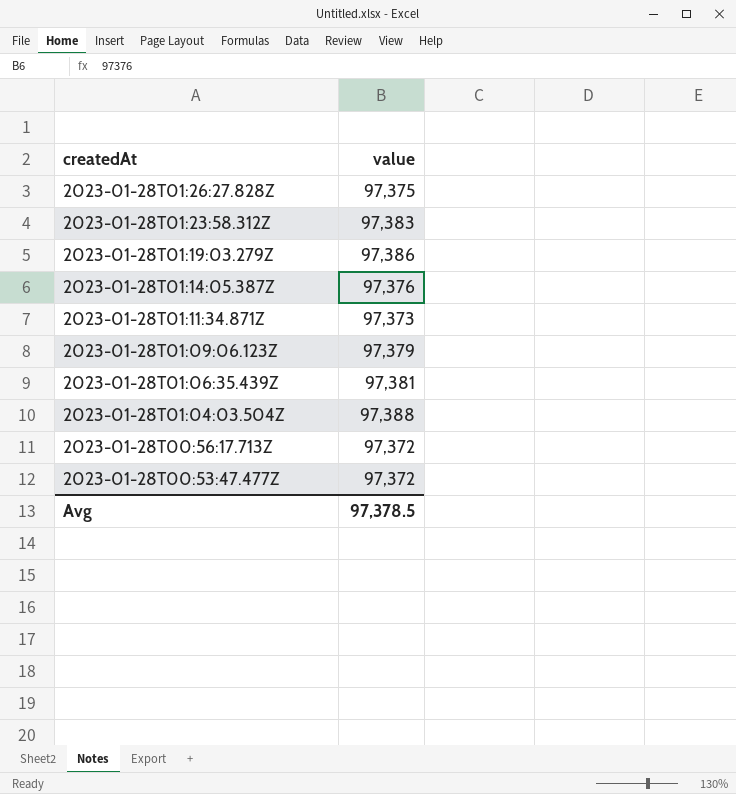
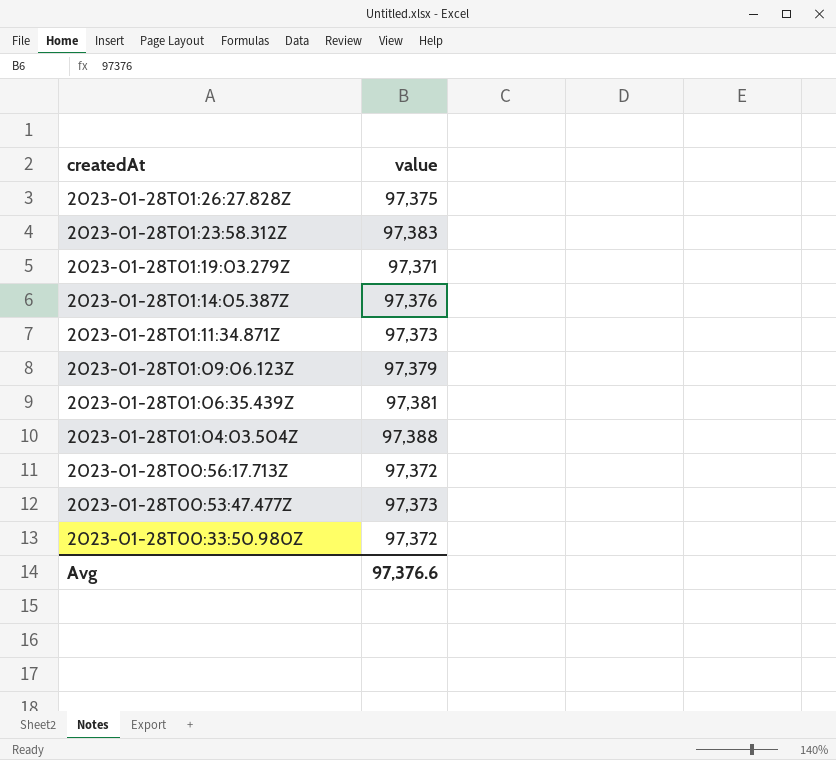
2023-01-28T01:19:03.279Z | value: 97,386 -> 97,371
2023-01-28T00:53:47.477Z | value: 97,372 -> 97,373
row 2023-01-28T00:33:50.980Z: none -> 97,372
Avg | value: 97,378.5 -> 97,376.6

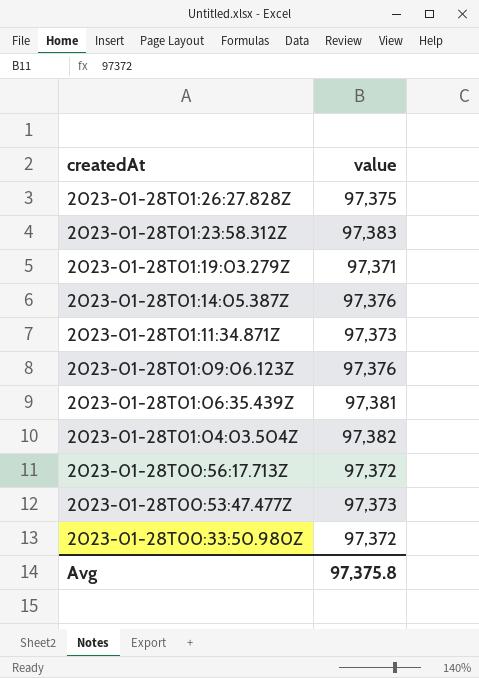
2023-01-28T01:09:06.123Z | value: 97,379 -> 97,376
2023-01-28T01:04:03.504Z | value: 97,388 -> 97,382
Avg | value: 97,376.6 -> 97,375.8

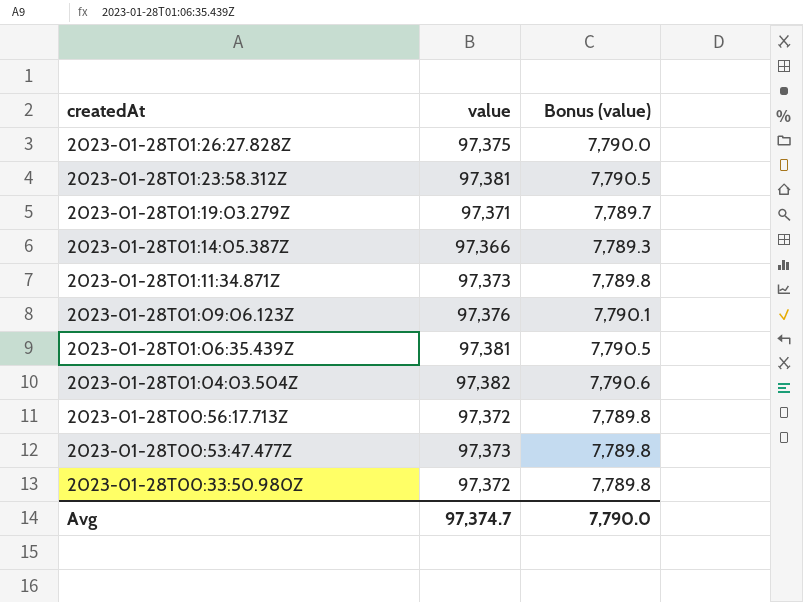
column Bonus (value) | formula: none -> [value] * 0.08
2023-01-28T01:23:58.312Z | value: 97,383 -> 97,381
2023-01-28T01:14:05.387Z | value: 97,376 -> 97,366
Avg | value: 97,375.8 -> 97,374.7

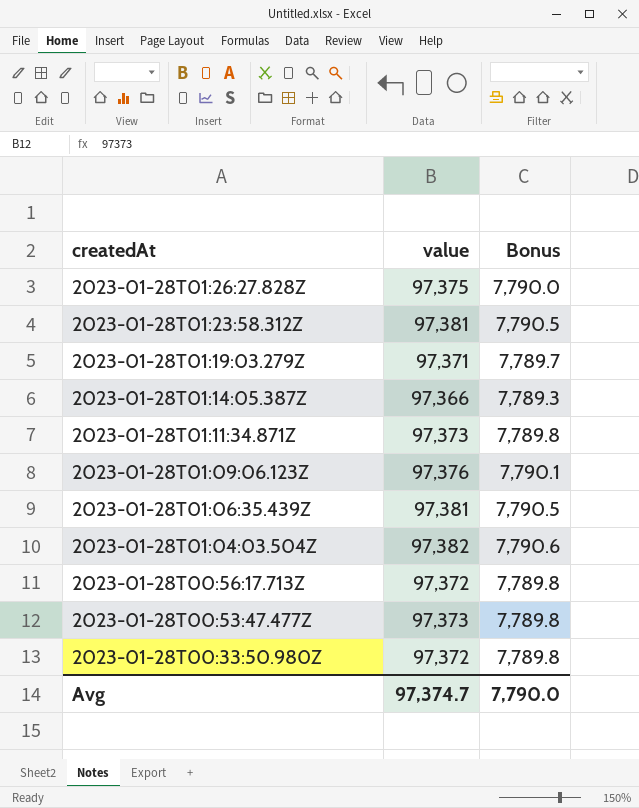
column name: Bonus (value) -> Bonus

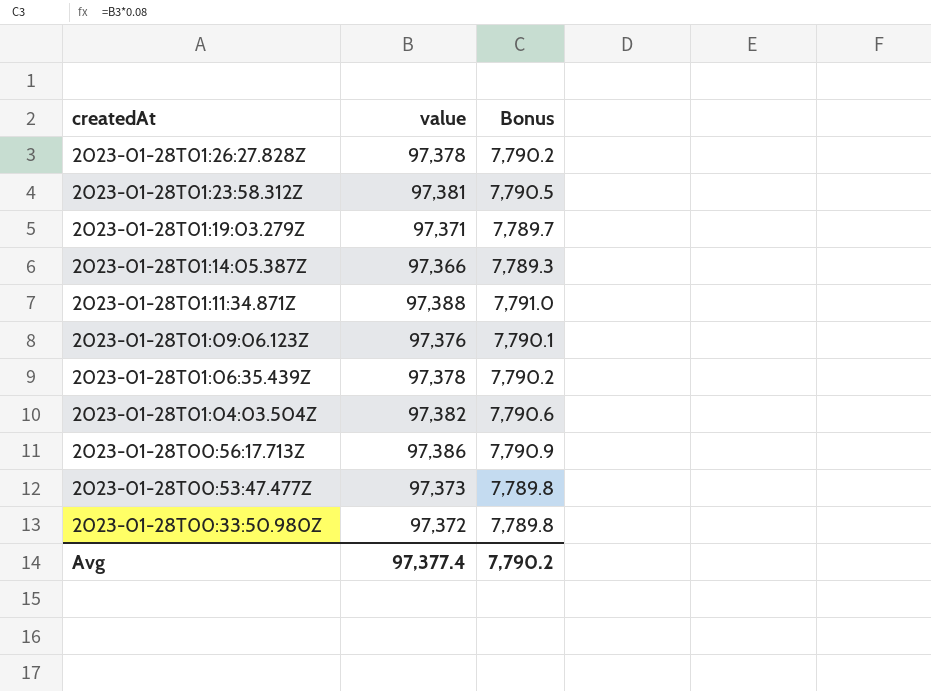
2023-01-28T01:26:27.828Z | value: 97,375 -> 97,378
2023-01-28T01:26:27.828Z | Bonus: 7,790.0 -> 7,790.2
2023-01-28T01:11:34.871Z | value: 97,373 -> 97,388
2023-01-28T01:11:34.871Z | Bonus: 7,789.8 -> 7,791.0
2023-01-28T01:06:35.439Z | value: 97,381 -> 97,378
2023-01-28T01:06:35.439Z | Bonus: 7,790.5 -> 7,790.2
2023-01-28T00:56:17.713Z | value: 97,372 -> 97,386
2023-01-28T00:56:17.713Z | Bonus: 7,789.8 -> 7,790.9
Avg | value: 97,374.7 -> 97,377.4
Avg | Bonus: 7,790.0 -> 7,790.2

